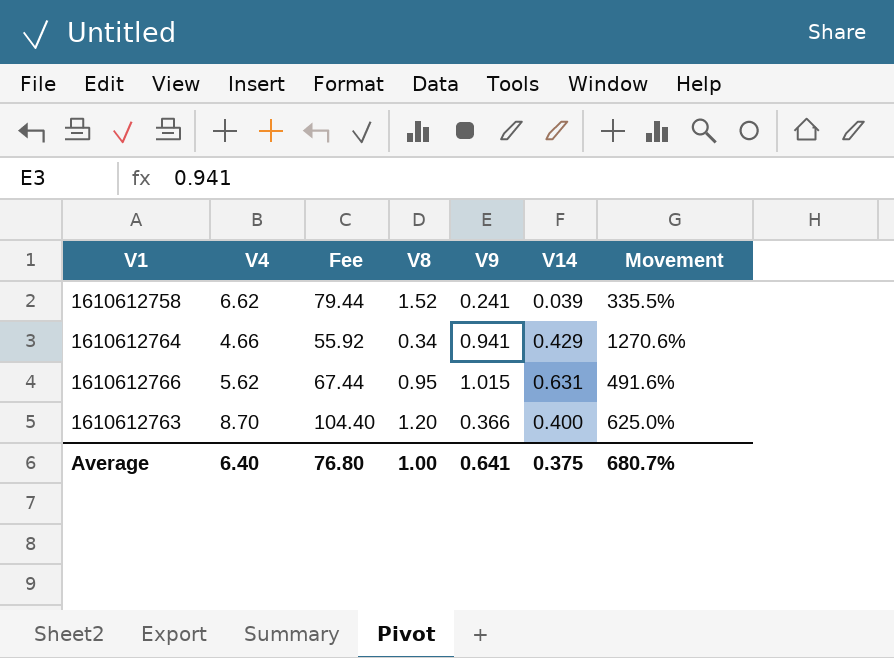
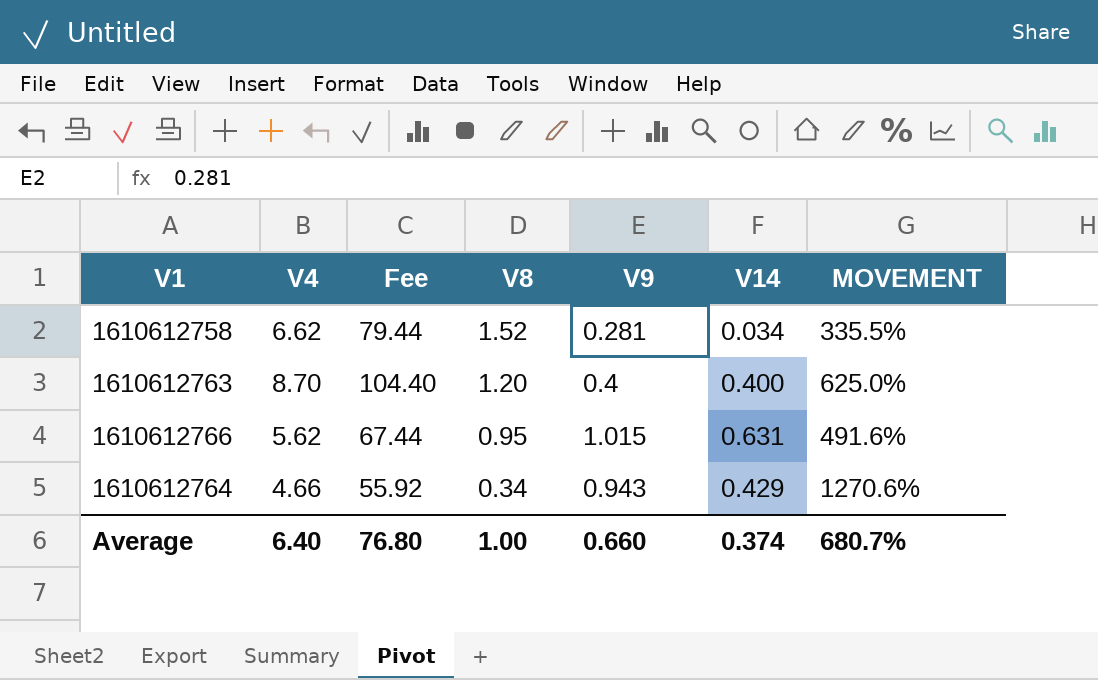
row order: none -> V8 descending
column name: Movement -> MOVEMENT
1610612758 | V9: 0.241 -> 0.281
1610612758 | V14: 0.039 -> 0.034
1610612763 | V9: 0.366 -> 0.4
1610612764 | V9: 0.941 -> 0.943
Average | V9: 0.641 -> 0.660
Average | V14: 0.375 -> 0.374

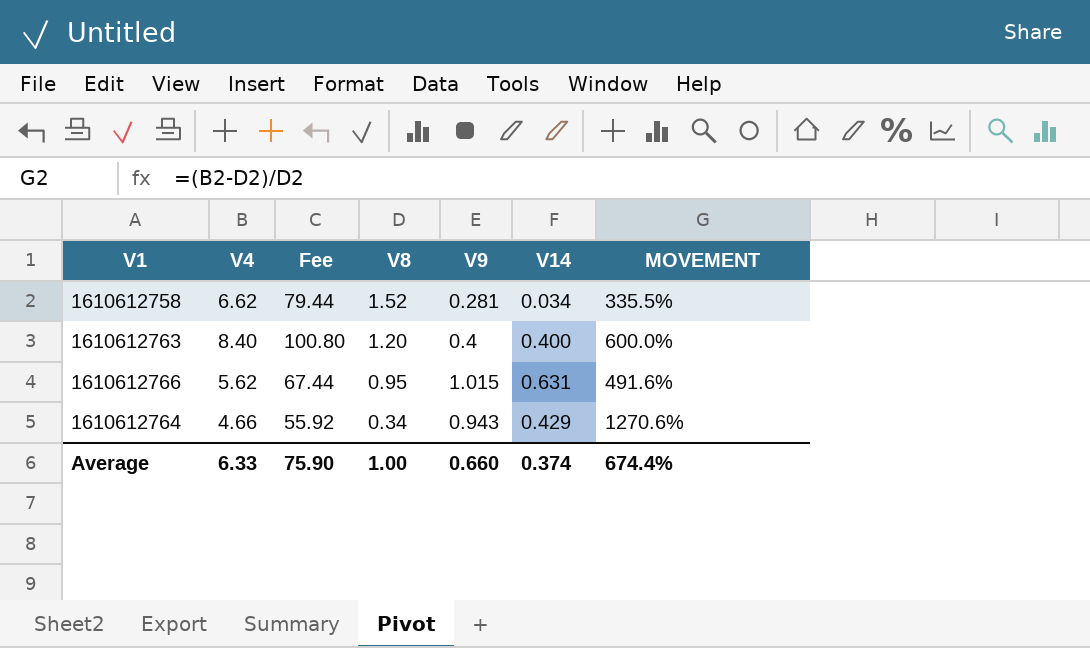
1610612763 | V4: 8.70 -> 8.40
1610612763 | Fee: 104.40 -> 100.80
1610612763 | MOVEMENT: 625.0% -> 600.0%
Average | V4: 6.40 -> 6.33
Average | Fee: 76.80 -> 75.90
Average | MOVEMENT: 680.7% -> 674.4%

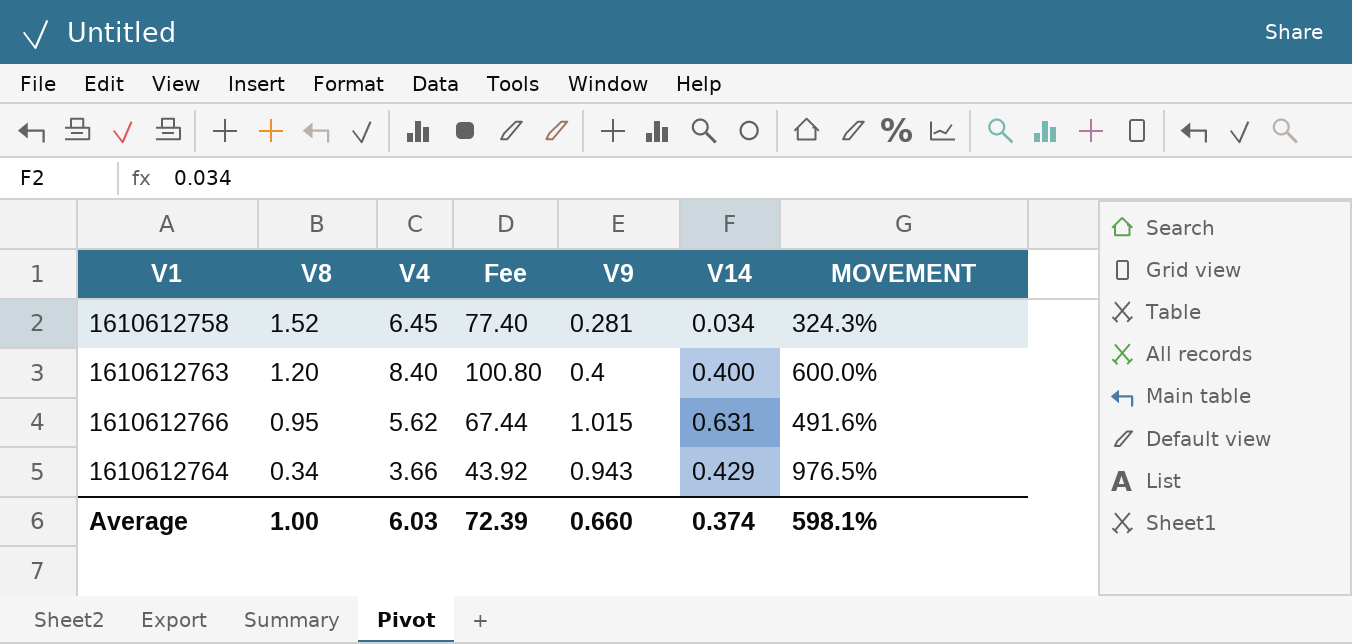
column V8 | position: 4 -> 2
1610612758 | V4: 6.62 -> 6.45
1610612758 | Fee: 79.44 -> 77.40
1610612758 | MOVEMENT: 335.5% -> 324.3%
1610612764 | V4: 4.66 -> 3.66
1610612764 | Fee: 55.92 -> 43.92
1610612764 | MOVEMENT: 1270.6% -> 976.5%
Average | V4: 6.33 -> 6.03
Average | Fee: 75.90 -> 72.39
Average | MOVEMENT: 674.4% -> 598.1%

